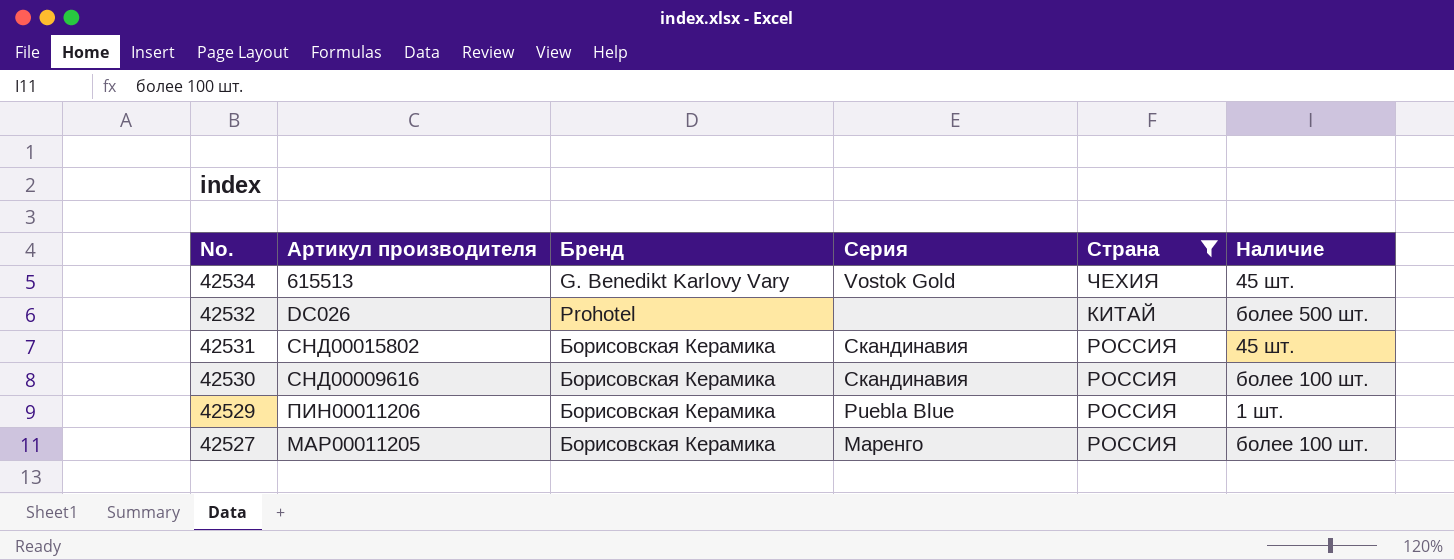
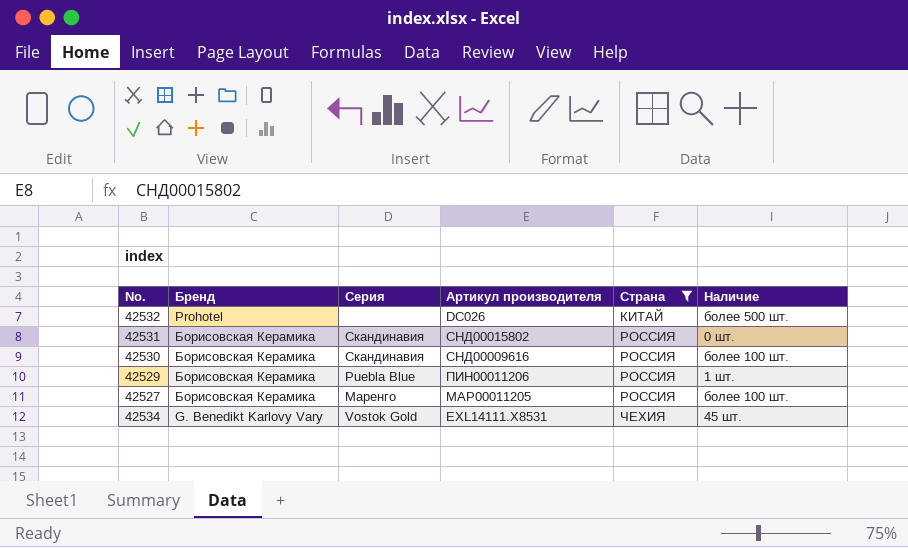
row order: No. descending -> Страна ascending
column Артикул производителя | position: 2 -> 4
42531 | Наличие: 45 шт. -> 0 шт.
42534 | Артикул производителя: 615513 -> EXL14111.X8531

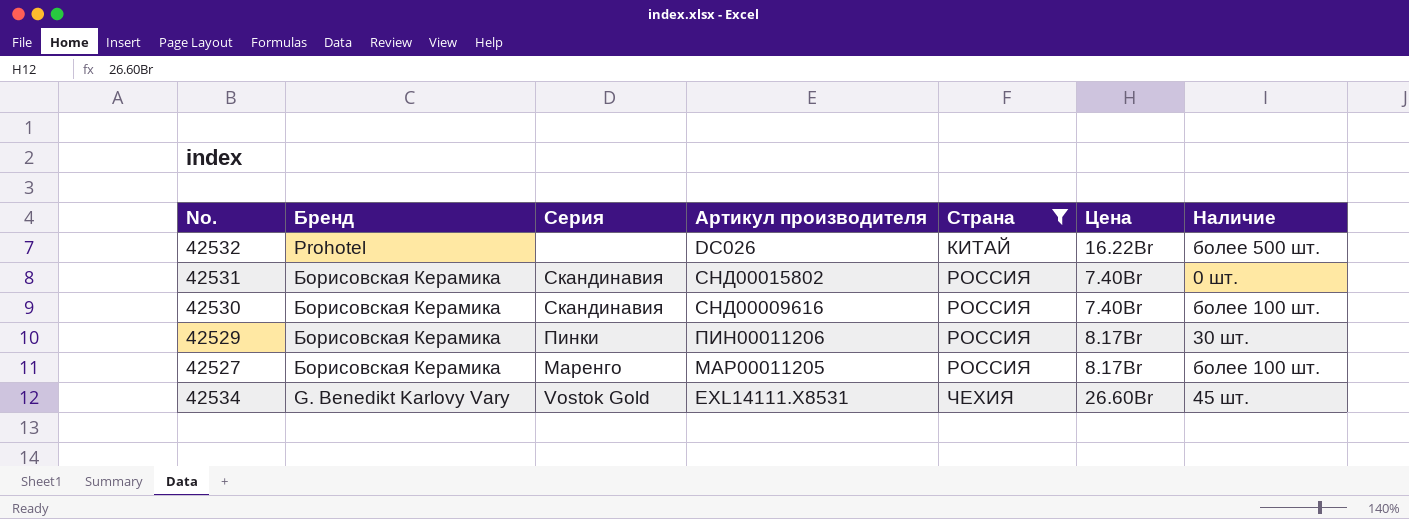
column Цена | position: none -> 6
42529 | Серия: Puebla Blue -> Пинки
42529 | Наличие: 1 шт. -> 30 шт.

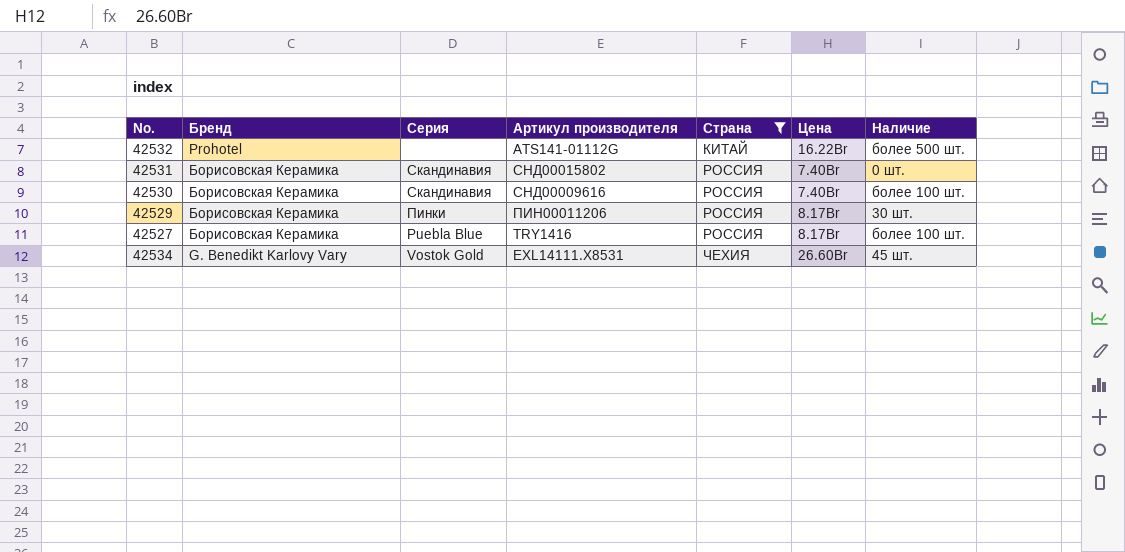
42532 | Артикул производителя: DC026 -> ATS141-01112G
42527 | Серия: Маренго -> Puebla Blue
42527 | Артикул производителя: МАР00011205 -> TRY1416

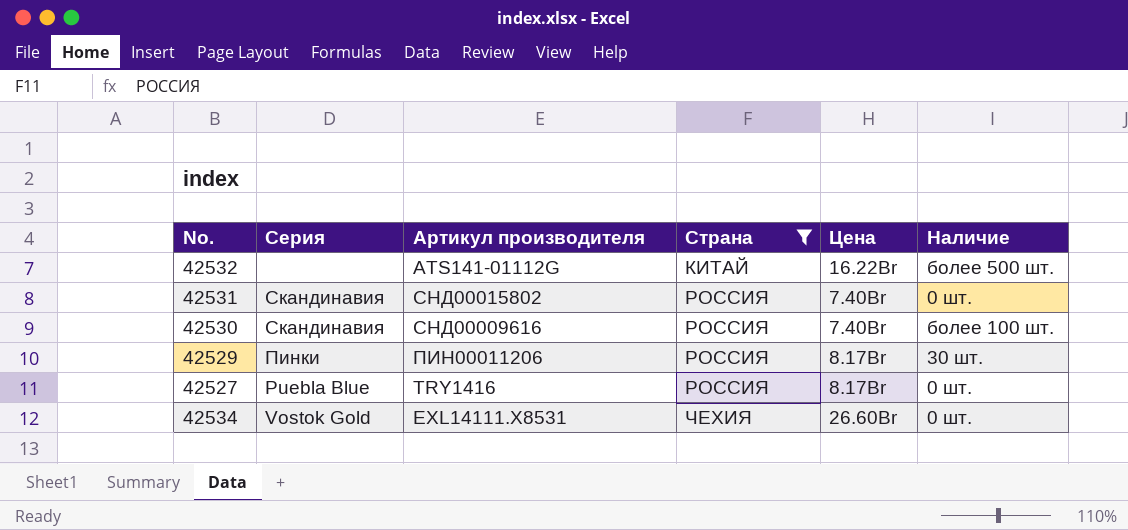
column Бренд | position: 2 -> none
42527 | Наличие: более 100 шт. -> 0 шт.
42534 | Наличие: 45 шт. -> 0 шт.

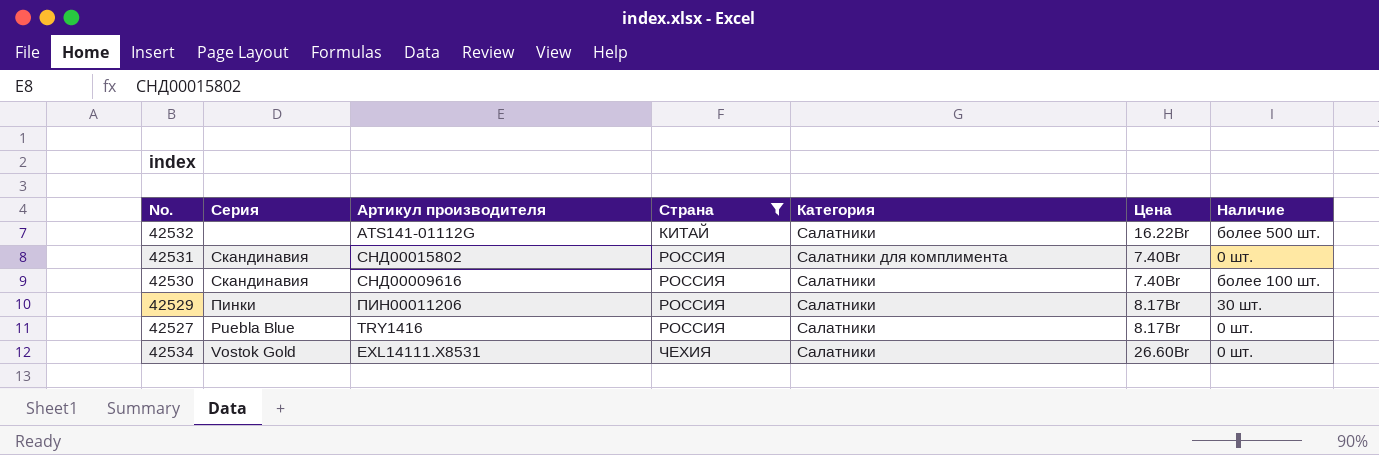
column Категория | position: none -> 5

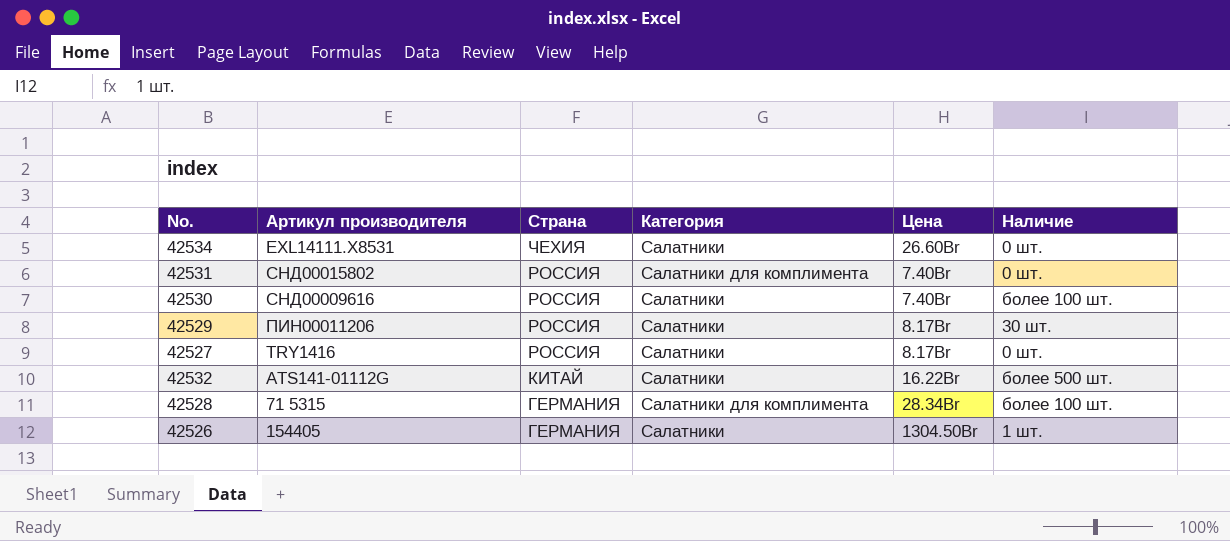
filter: Страна != ГЕРМАНИЯ -> none
row order: Страна ascending -> Страна descending
column Серия | position: 2 -> none

